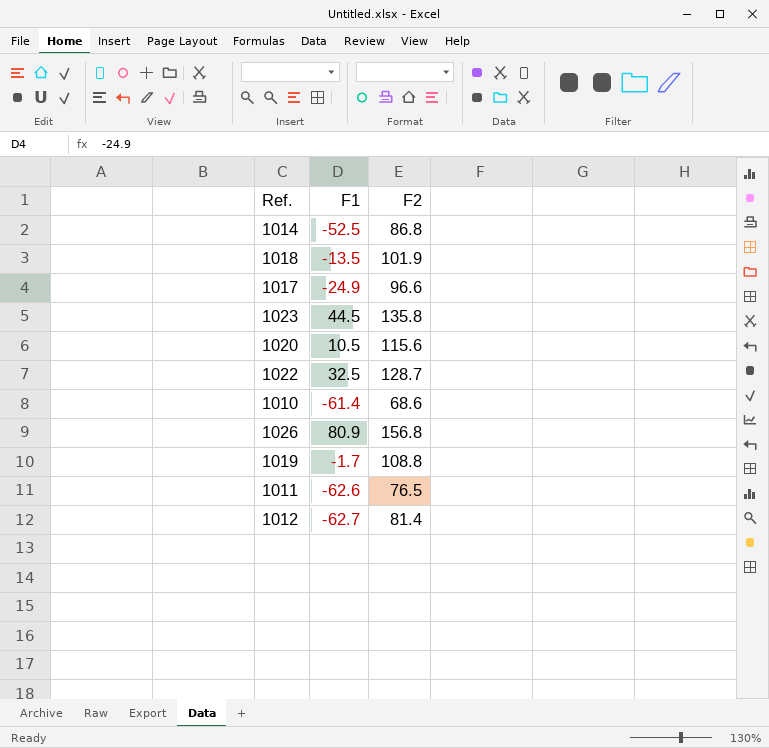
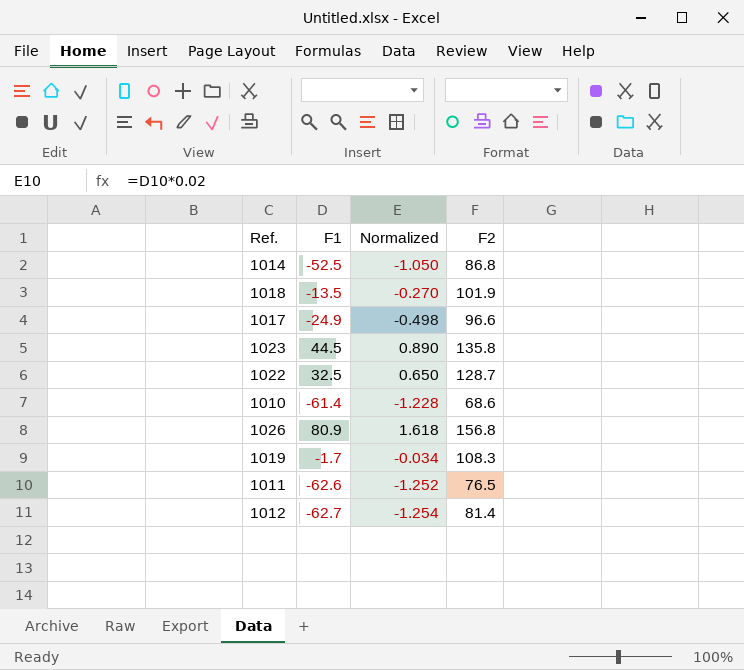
column Normalized | formula: none -> [F1] * 0.02
row 1020: 10.5 | 115.6 -> none
1019 | F2: 108.8 -> 108.3

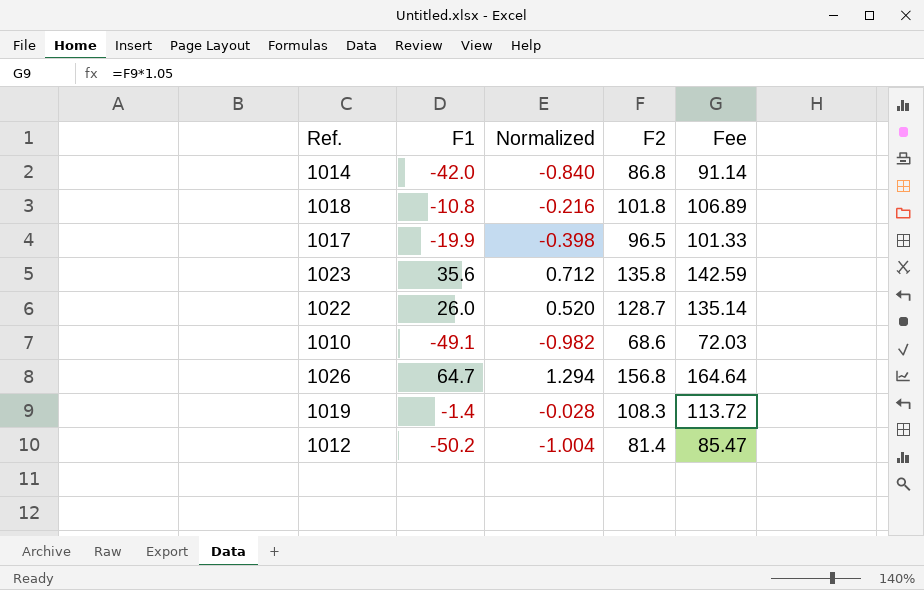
column Fee | formula: none -> [F2] * 1.05
row 1011: -62.6 | -1.252 | 76.5 -> none
1014 | F1: -52.5 -> -42.0
1014 | Normalized: -1.050 -> -0.840
1018 | F1: -13.5 -> -10.8
1018 | Normalized: -0.270 -> -0.216
1018 | F2: 101.9 -> 101.8
1017 | F1: -24.9 -> -19.9
1017 | Normalized: -0.498 -> -0.398
1017 | F2: 96.6 -> 96.5
1023 | F1: 44.5 -> 35.6
1023 | Normalized: 0.890 -> 0.712
1022 | F1: 32.5 -> 26.0
1022 | Normalized: 0.650 -> 0.520
1010 | F1: -61.4 -> -49.1
1010 | Normalized: -1.228 -> -0.982
1026 | F1: 80.9 -> 64.7
1026 | Normalized: 1.618 -> 1.294
1019 | F1: -1.7 -> -1.4
1019 | Normalized: -0.034 -> -0.028
1012 | F1: -62.7 -> -50.2
1012 | Normalized: -1.254 -> -1.004

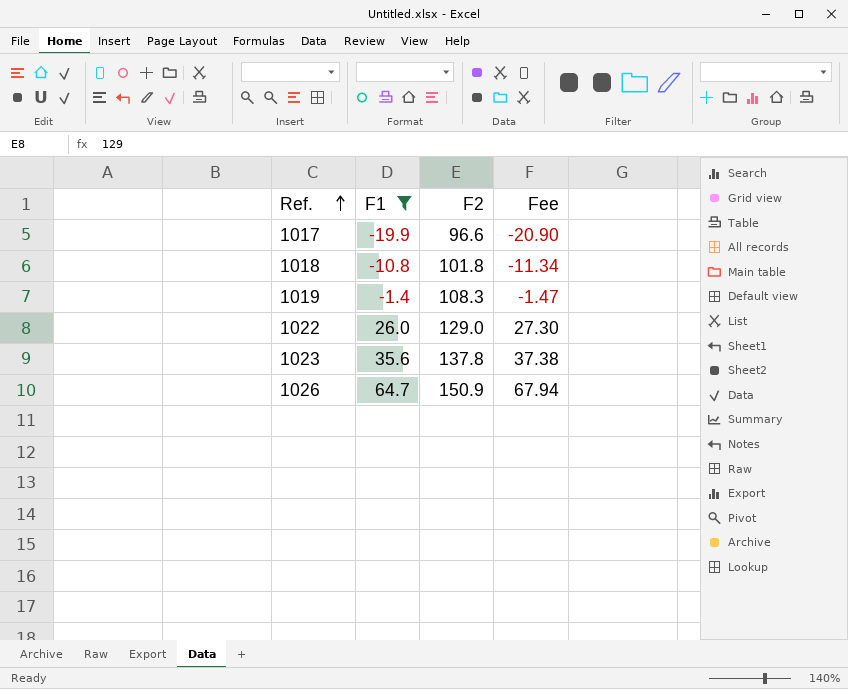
filter: none -> F1 >= -19.9
row order: none -> Ref. ascending
column Normalized | formula: [F1] * 0.02 -> none
column Fee | formula: [F2] * 1.05 -> [F1] * 1.05
1017 | F2: 96.5 -> 96.6
1022 | F2: 128.7 -> 129.0
1023 | F2: 135.8 -> 137.8
1026 | F2: 156.8 -> 150.9

